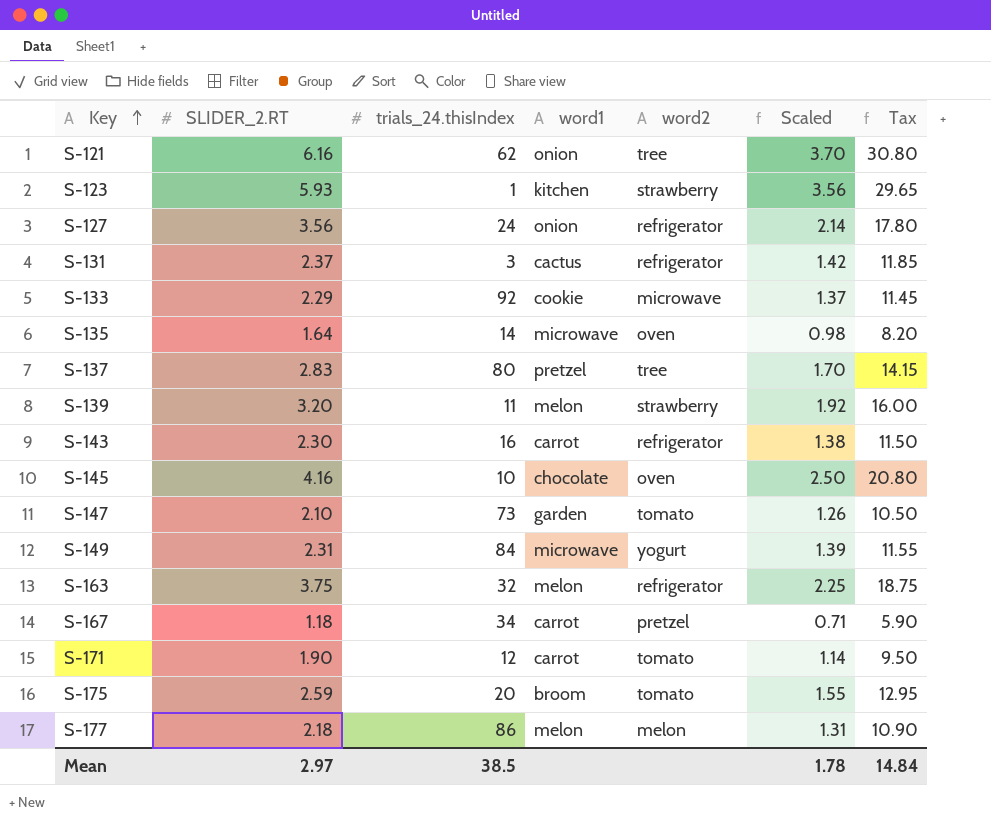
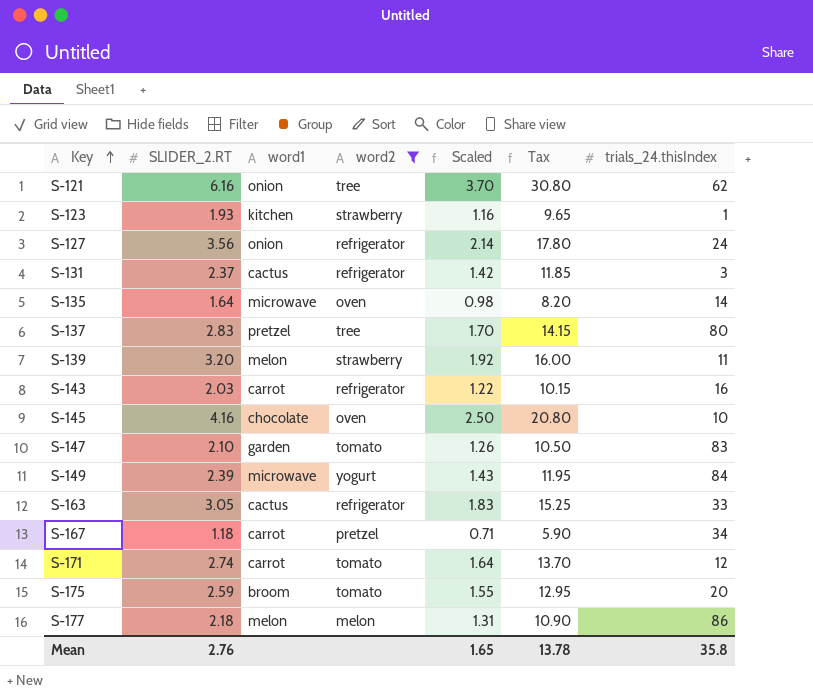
filter: none -> word2 != microwave
column trials_24.thisIndex | position: 3 -> 7
S-123 | SLIDER_2.RT: 5.93 -> 1.93
S-123 | Scaled: 3.56 -> 1.16
S-123 | Tax: 29.65 -> 9.65
S-143 | SLIDER_2.RT: 2.30 -> 2.03
S-143 | Scaled: 1.38 -> 1.22
S-143 | Tax: 11.50 -> 10.15
S-147 | trials_24.thisIndex: 73 -> 83
S-149 | SLIDER_2.RT: 2.31 -> 2.39
S-149 | Scaled: 1.39 -> 1.43
S-149 | Tax: 11.55 -> 11.95
S-163 | SLIDER_2.RT: 3.75 -> 3.05
S-163 | word1: melon -> cactus
S-163 | Scaled: 2.25 -> 1.83
S-163 | Tax: 18.75 -> 15.25
S-163 | trials_24.thisIndex: 32 -> 33
S-171 | SLIDER_2.RT: 1.90 -> 2.74
S-171 | Scaled: 1.14 -> 1.64
S-171 | Tax: 9.50 -> 13.70
Mean | SLIDER_2.RT: 2.97 -> 2.76
Mean | Scaled: 1.78 -> 1.65
Mean | Tax: 14.84 -> 13.78
Mean | trials_24.thisIndex: 38.5 -> 35.8

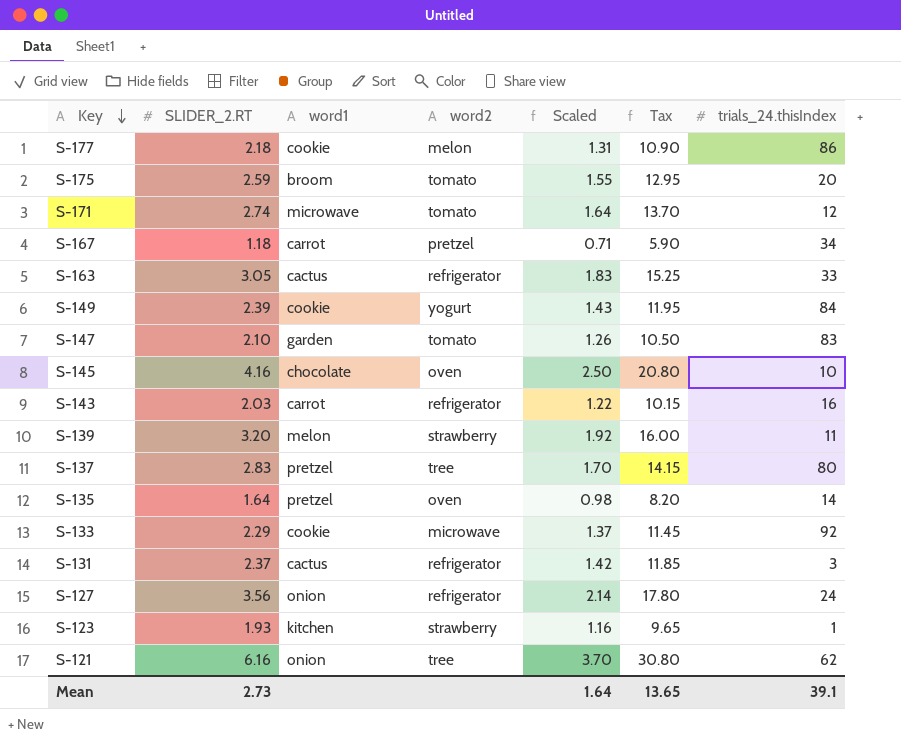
filter: word2 != microwave -> none
row order: Key ascending -> Key descending
S-177 | word1: melon -> cookie
S-171 | word1: carrot -> microwave
S-149 | word1: microwave -> cookie
S-135 | word1: microwave -> pretzel
Mean | SLIDER_2.RT: 2.76 -> 2.73
Mean | Scaled: 1.65 -> 1.64
Mean | Tax: 13.78 -> 13.65
Mean | trials_24.thisIndex: 35.8 -> 39.1

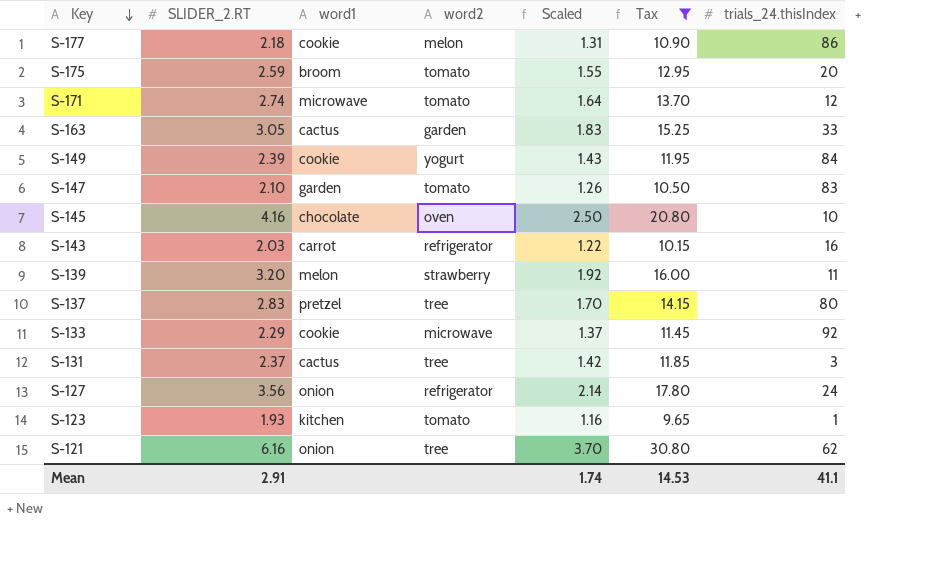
filter: none -> Tax >= 9.65
S-163 | word2: refrigerator -> garden
S-131 | word2: refrigerator -> tree
S-123 | word2: strawberry -> tomato
Mean | SLIDER_2.RT: 2.73 -> 2.91
Mean | Scaled: 1.64 -> 1.74
Mean | Tax: 13.65 -> 14.53
Mean | trials_24.thisIndex: 39.1 -> 41.1

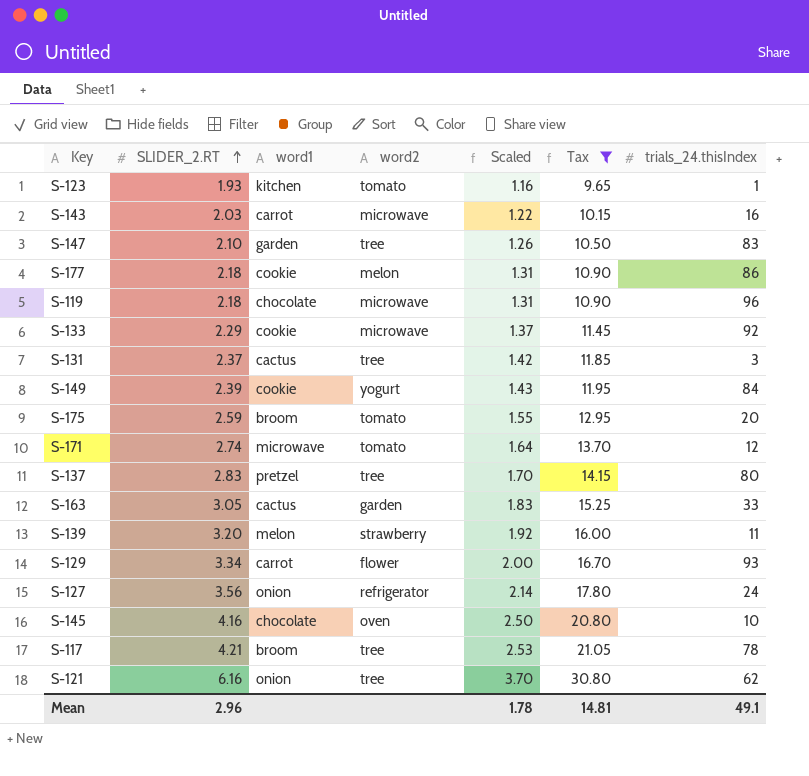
row order: Key descending -> SLIDER_2.RT ascending
S-143 | word2: refrigerator -> microwave
S-147 | word2: tomato -> tree
row S-119: none -> 2.18 | chocolate | microwave | 1.31 | 10.90 | 96
row S-129: none -> 3.34 | carrot | flower | 2.00 | 16.70 | 93
row S-117: none -> 4.21 | broom | tree | 2.53 | 21.05 | 78
Mean | SLIDER_2.RT: 2.91 -> 2.96
Mean | Scaled: 1.74 -> 1.78
Mean | Tax: 14.53 -> 14.81
Mean | trials_24.thisIndex: 41.1 -> 49.1

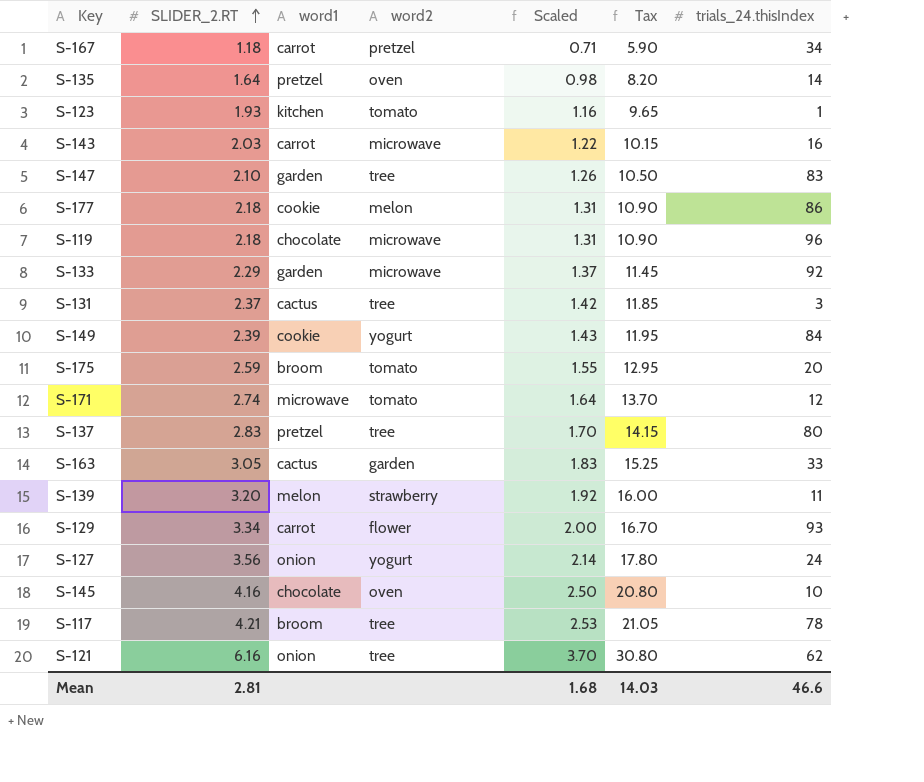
filter: Tax >= 9.65 -> none
S-133 | word1: cookie -> garden
S-127 | word2: refrigerator -> yogurt
Mean | SLIDER_2.RT: 2.96 -> 2.81
Mean | Scaled: 1.78 -> 1.68
Mean | Tax: 14.81 -> 14.03
Mean | trials_24.thisIndex: 49.1 -> 46.6

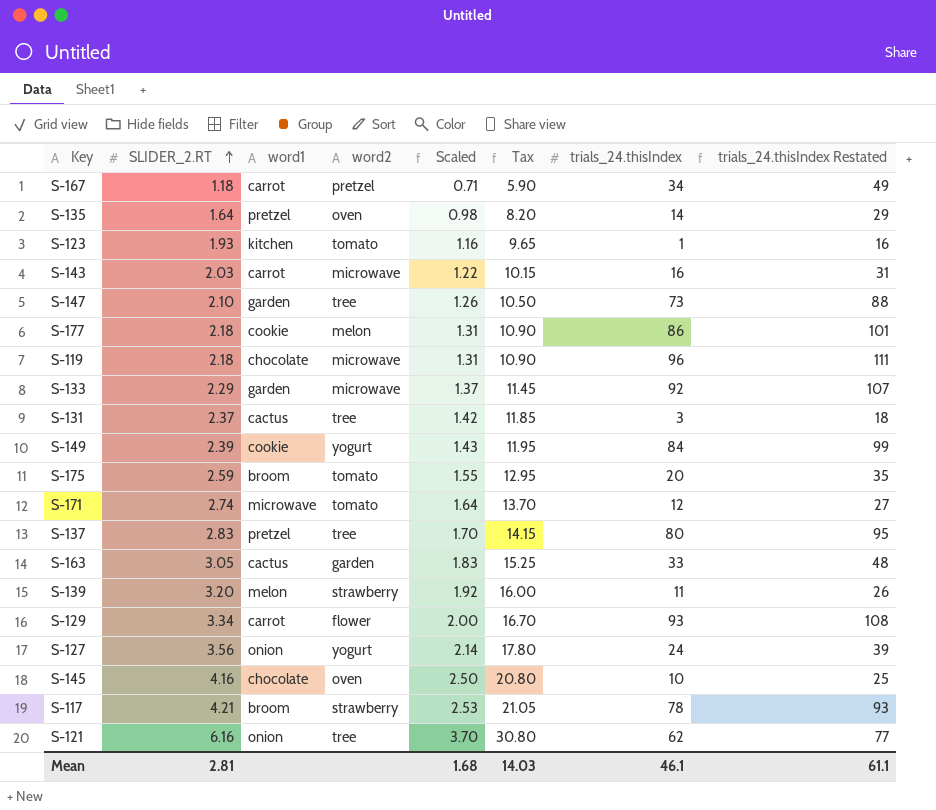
column trials_24.thisIndex Restated | formula: none -> [trials_24.thisIndex] + 15
S-147 | trials_24.thisIndex: 83 -> 73
S-117 | word2: tree -> strawberry
Mean | trials_24.thisIndex: 46.6 -> 46.1

